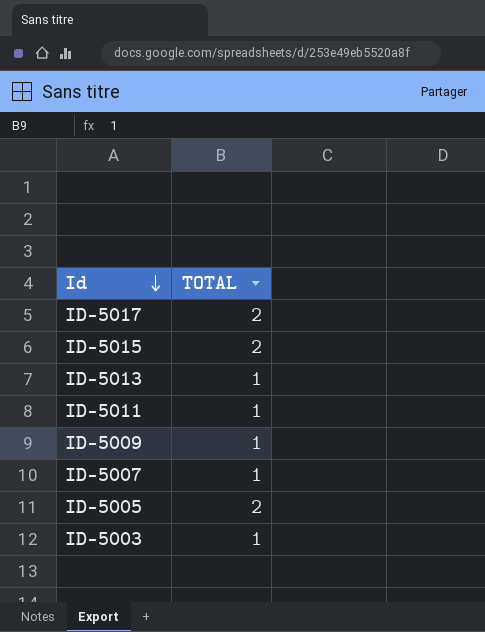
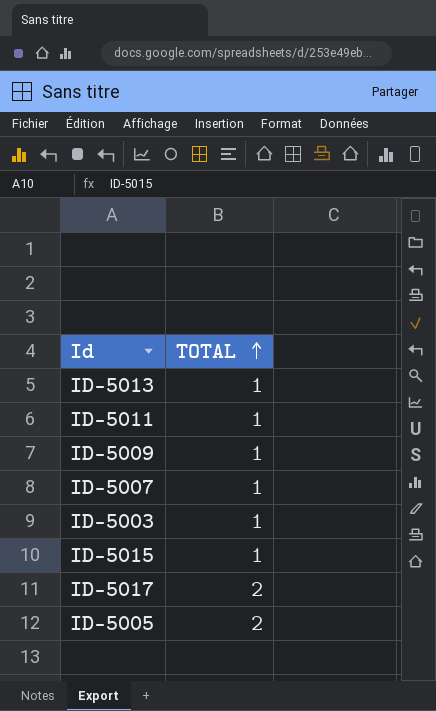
row order: Id descending -> TOTAL ascending
ID-5015 | TOTAL: 2 -> 1

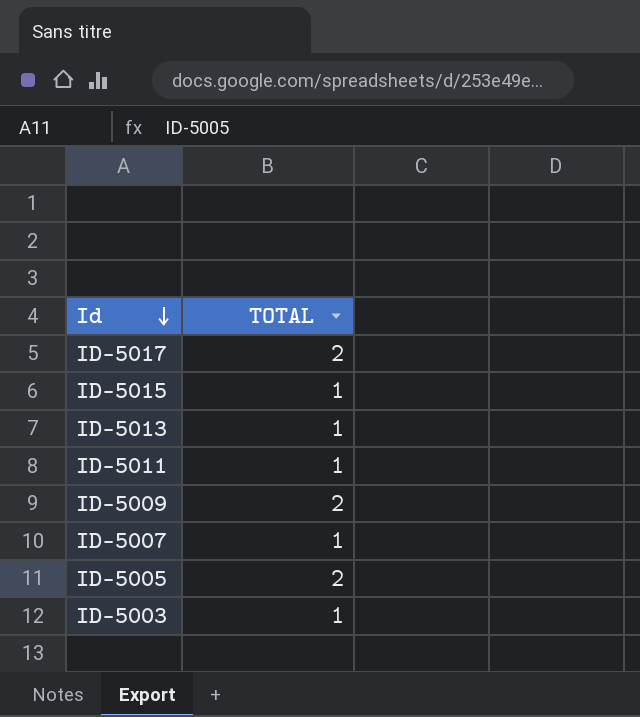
row order: TOTAL ascending -> Id descending
ID-5009 | TOTAL: 1 -> 2

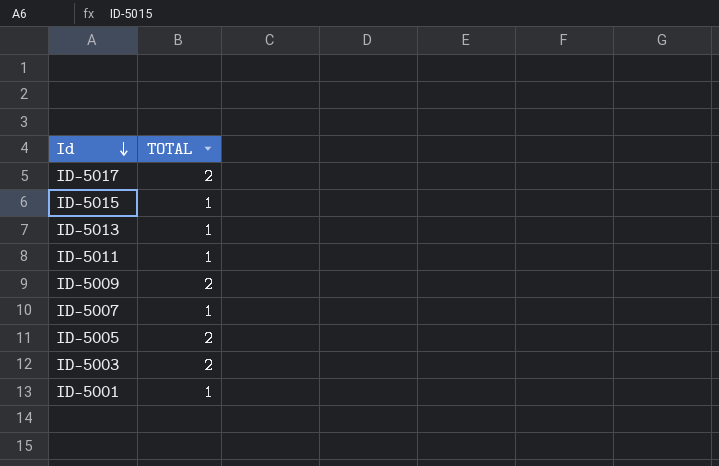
ID-5003 | TOTAL: 1 -> 2
row ID-5001: none -> 1

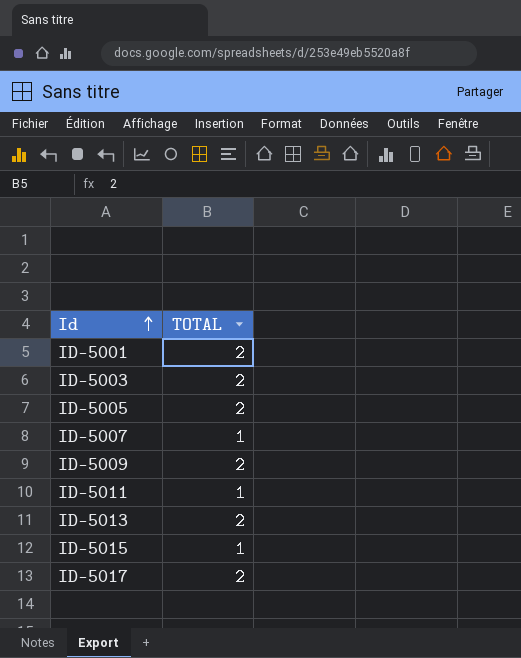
row order: Id descending -> Id ascending
ID-5001 | TOTAL: 1 -> 2
ID-5013 | TOTAL: 1 -> 2

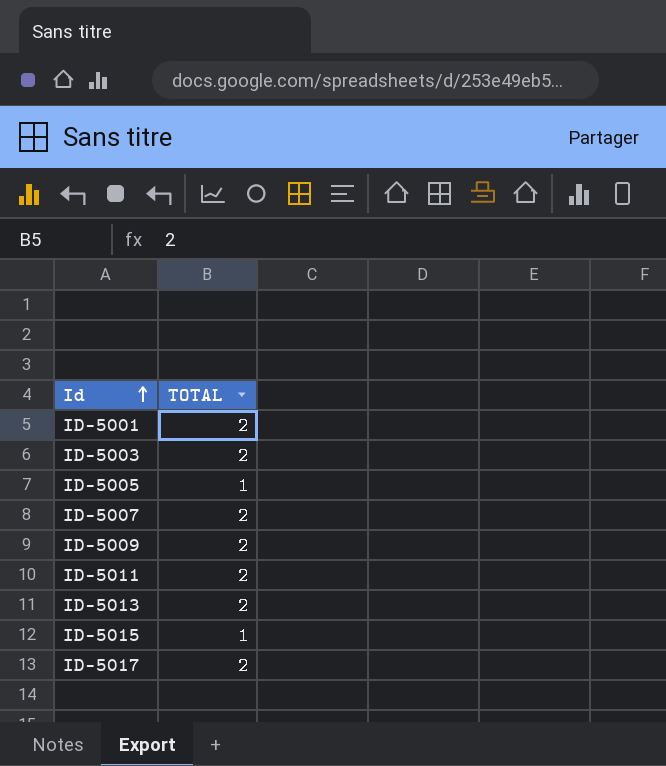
ID-5005 | TOTAL: 2 -> 1
ID-5007 | TOTAL: 1 -> 2
ID-5011 | TOTAL: 1 -> 2

